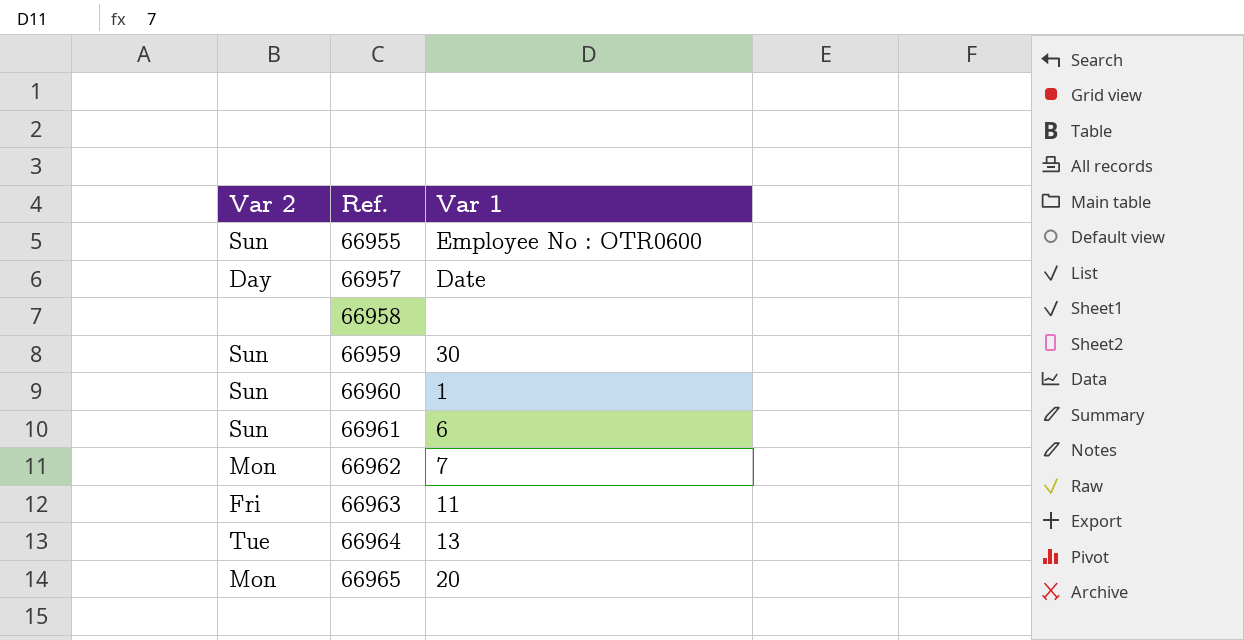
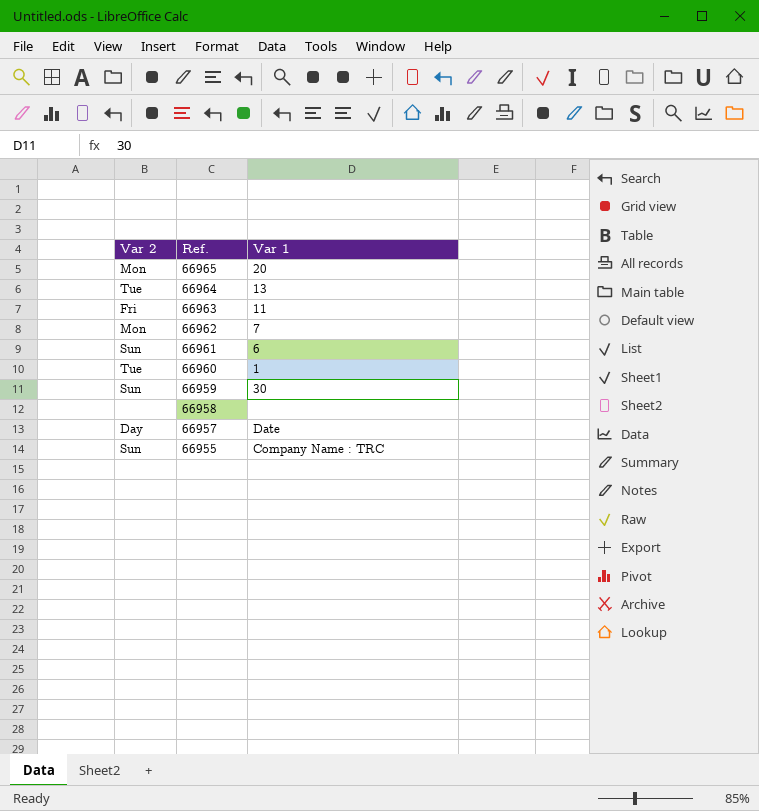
row order: Ref. ascending -> Ref. descending
66960 | Var 2: Sun -> Tue
66955 | Var 1: Employee No : OTR0600 -> Company Name : TRC

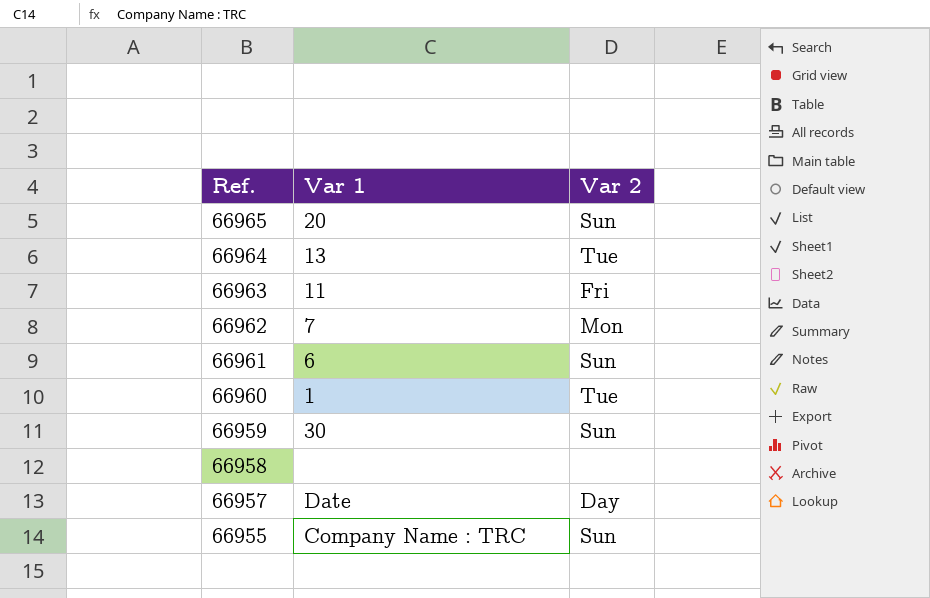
column Var 2 | position: 1 -> 3
66965 | Var 2: Mon -> Sun

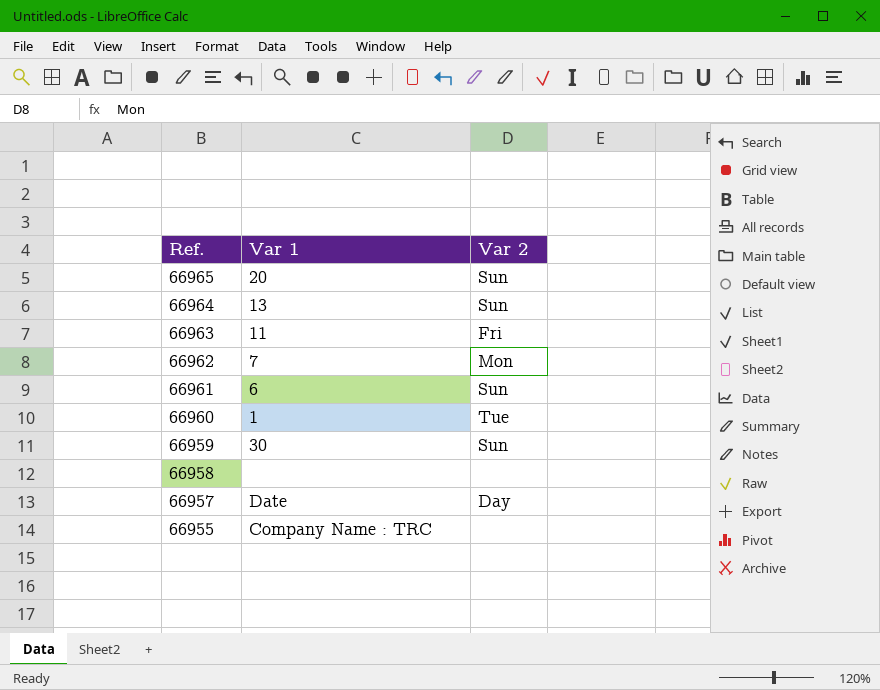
66964 | Var 2: Tue -> Sun
66955 | Var 2: Sun -> none

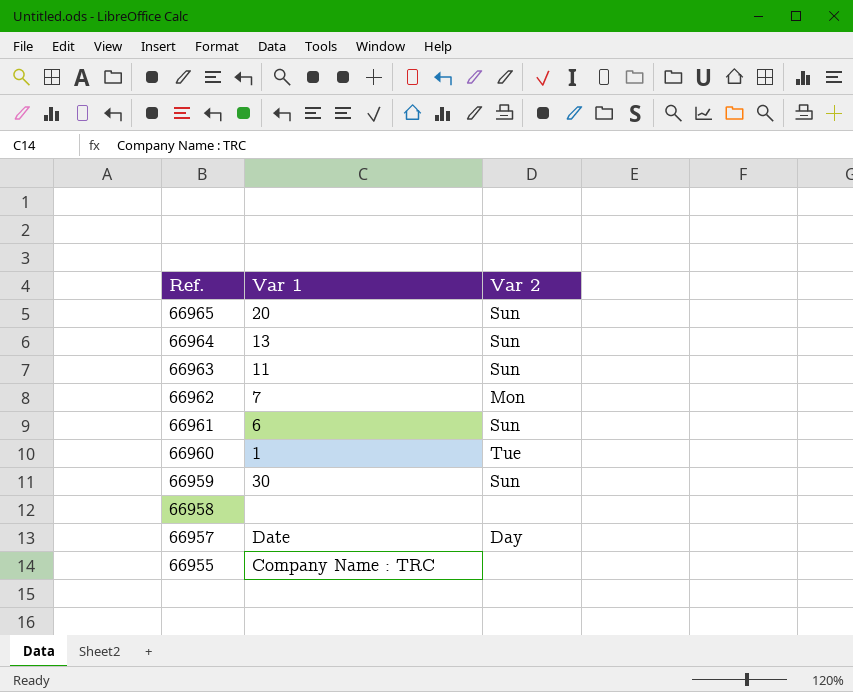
66963 | Var 2: Fri -> Sun

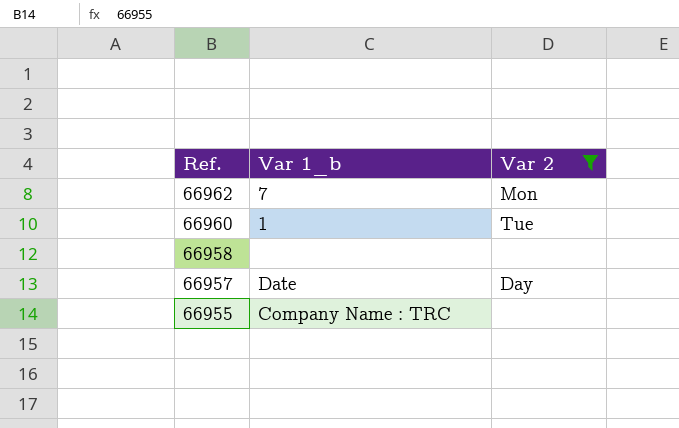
filter: none -> Var 2 != Sun
column name: Var 1 -> Var 1_b

